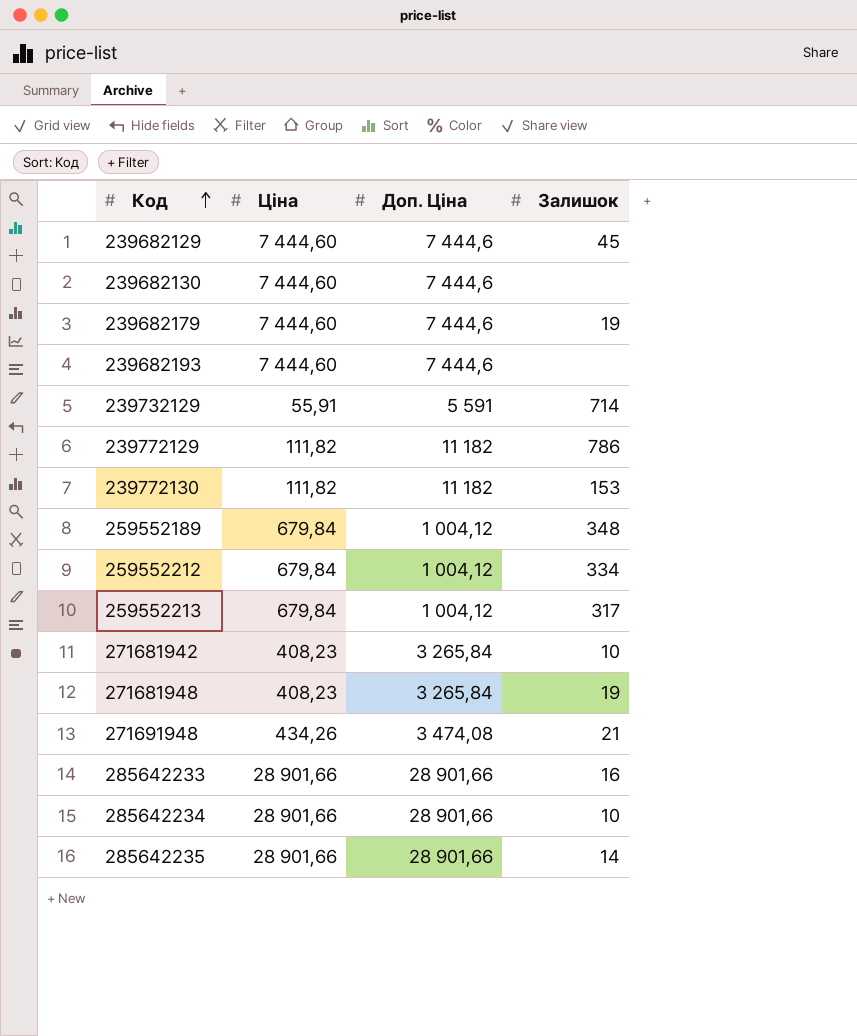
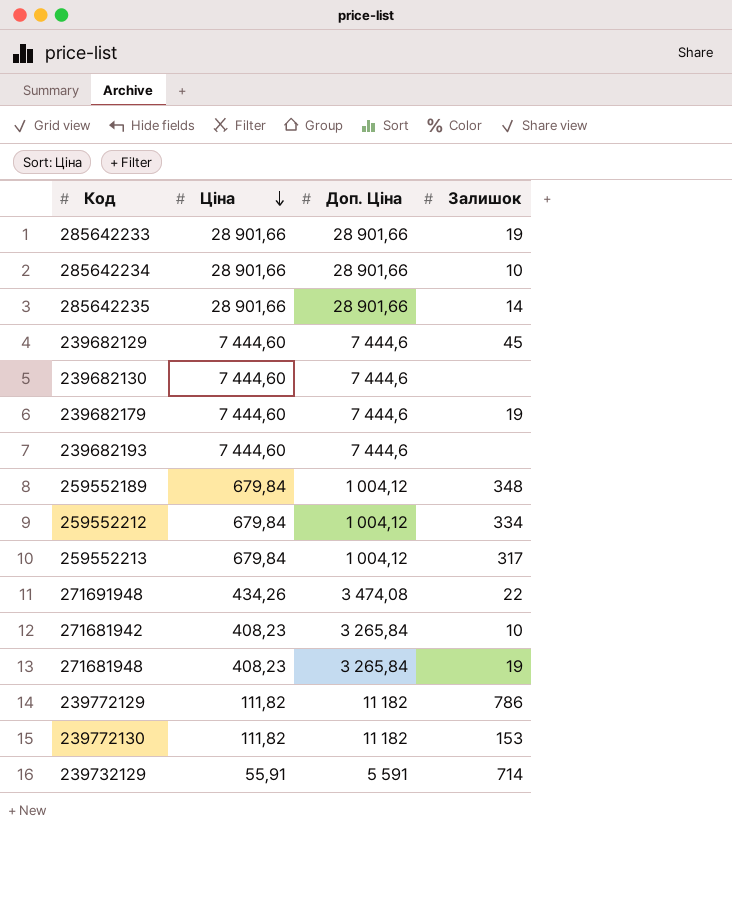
row order: Код ascending -> Ціна descending
285642233 | Залишок: 16 -> 19
271691948 | Залишок: 21 -> 22

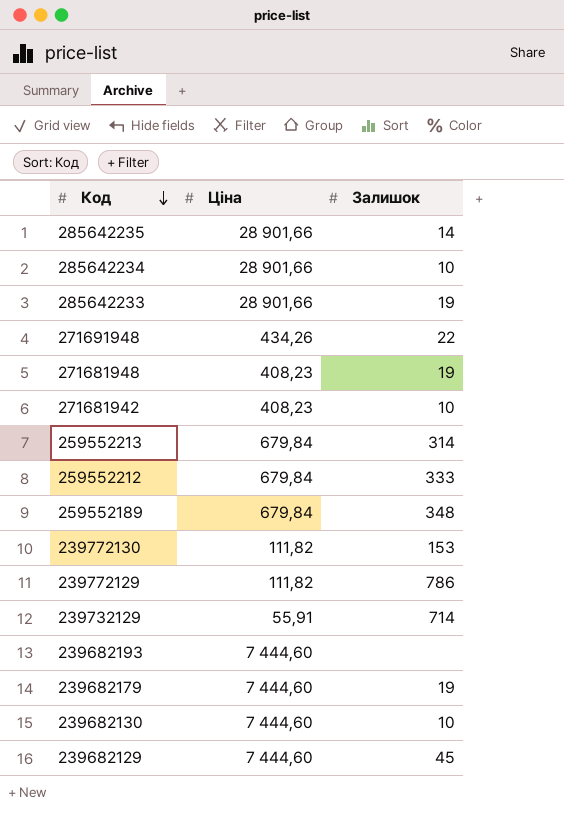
row order: Ціна descending -> Код descending
column Доп. Ціна | position: 3 -> none
259552213 | Залишок: 317 -> 314
259552212 | Залишок: 334 -> 333
239682130 | Залишок: none -> 10

